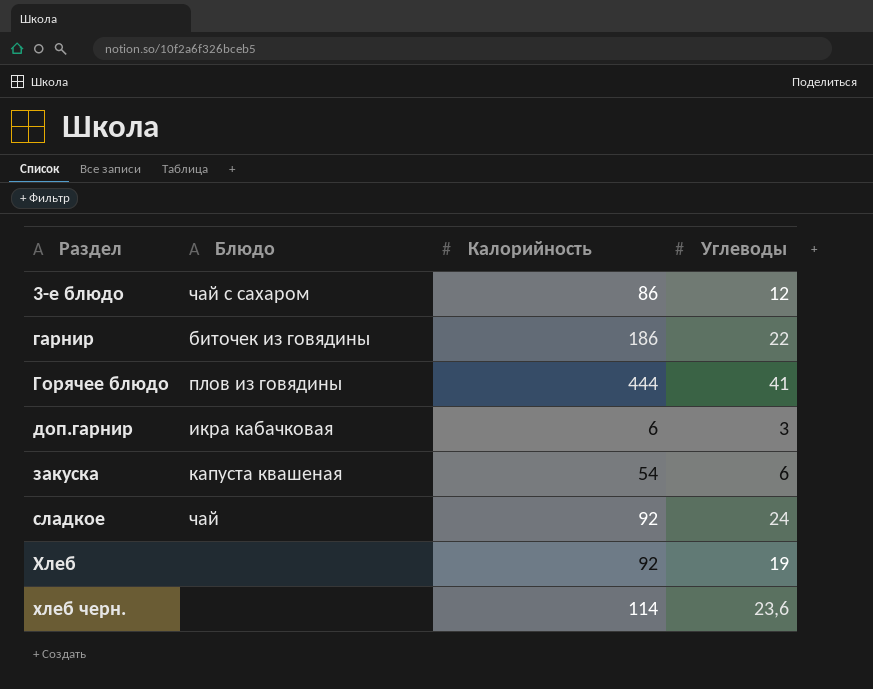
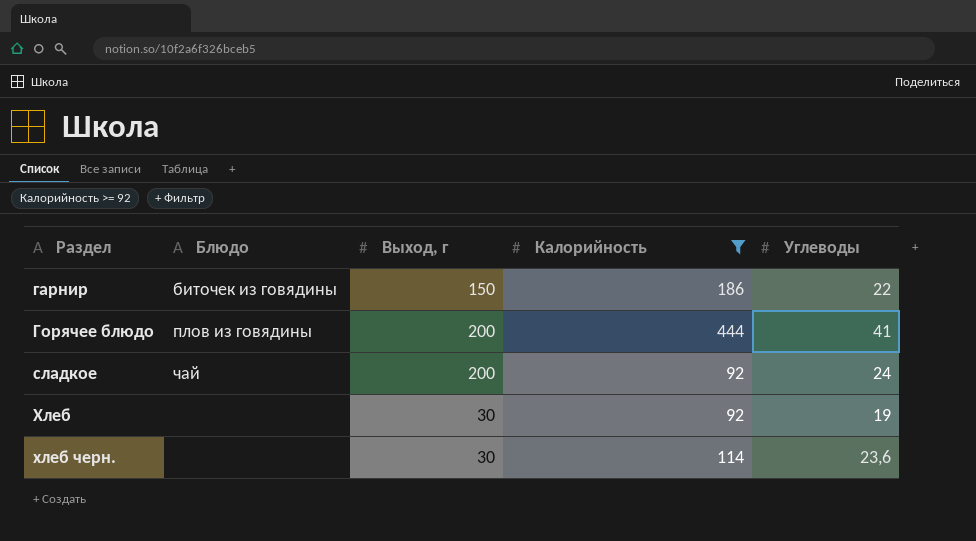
filter: none -> Калорийность >= 92
column Выход, г | position: none -> 3

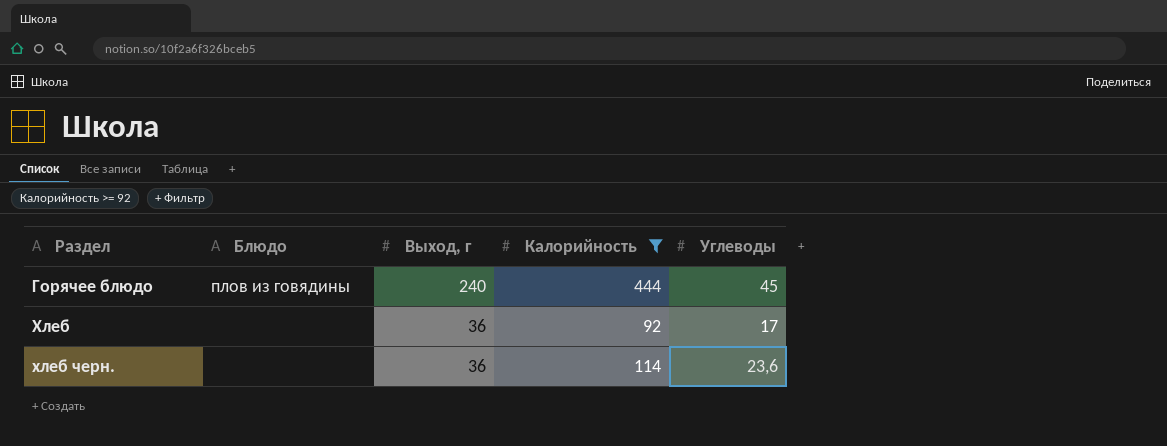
row гарнир: биточек из говядины | 150 | 186 | 22 -> none
row сладкое: чай | 200 | 92 | 24 -> none
Горячее блюдо | Выход, г: 200 -> 240
Горячее блюдо | Углеводы: 41 -> 45
Хлеб | Выход, г: 30 -> 36
Хлеб | Углеводы: 19 -> 17
хлеб черн. | Выход, г: 30 -> 36

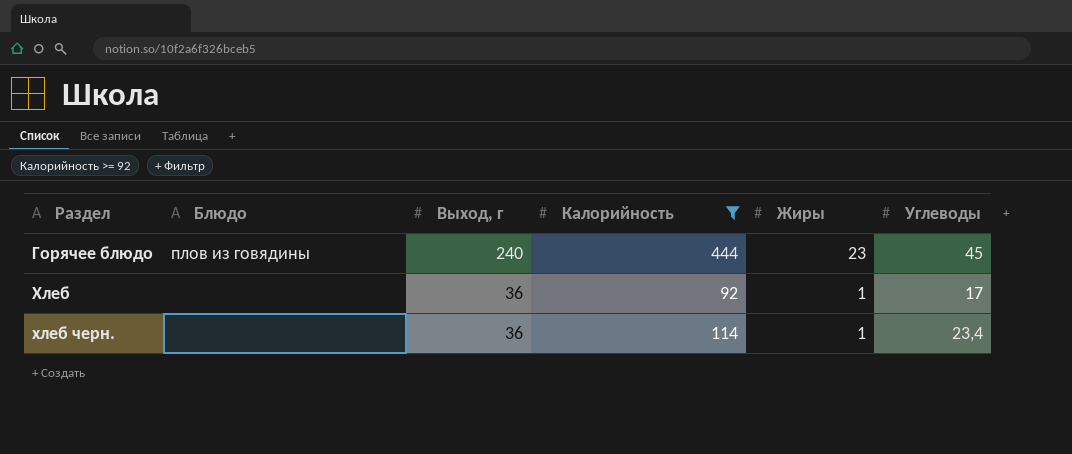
column Жиры | position: none -> 5
хлеб черн. | Углеводы: 23,6 -> 23,4

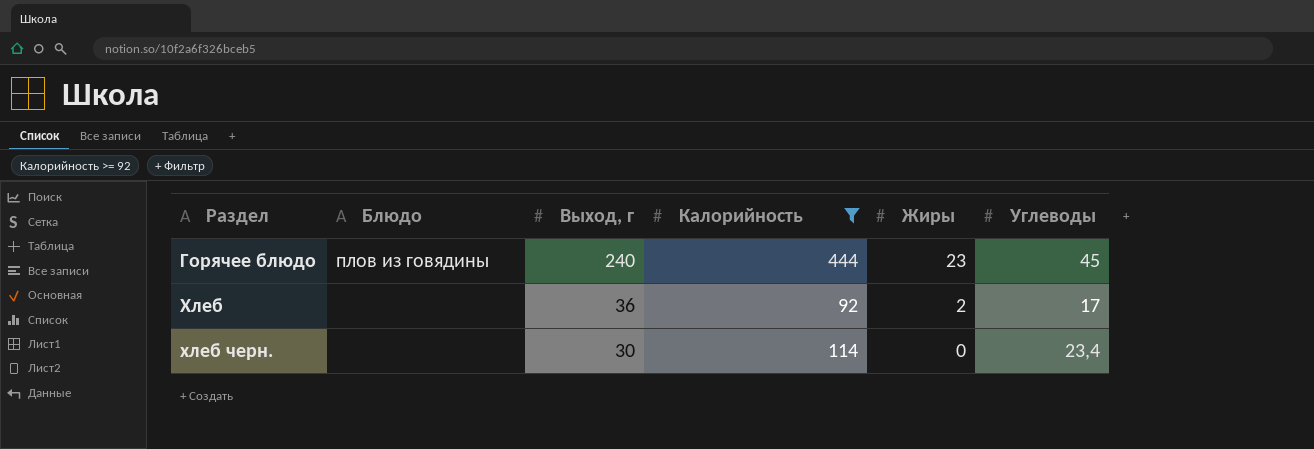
Хлеб | Жиры: 1 -> 2
хлеб черн. | Выход, г: 36 -> 30
хлеб черн. | Жиры: 1 -> 0

